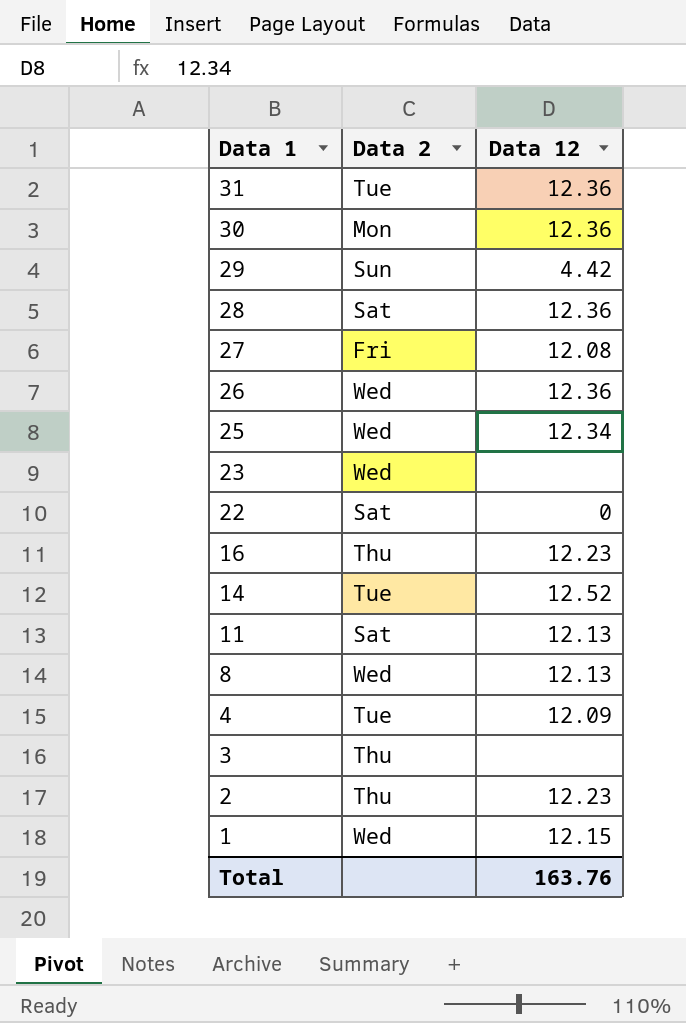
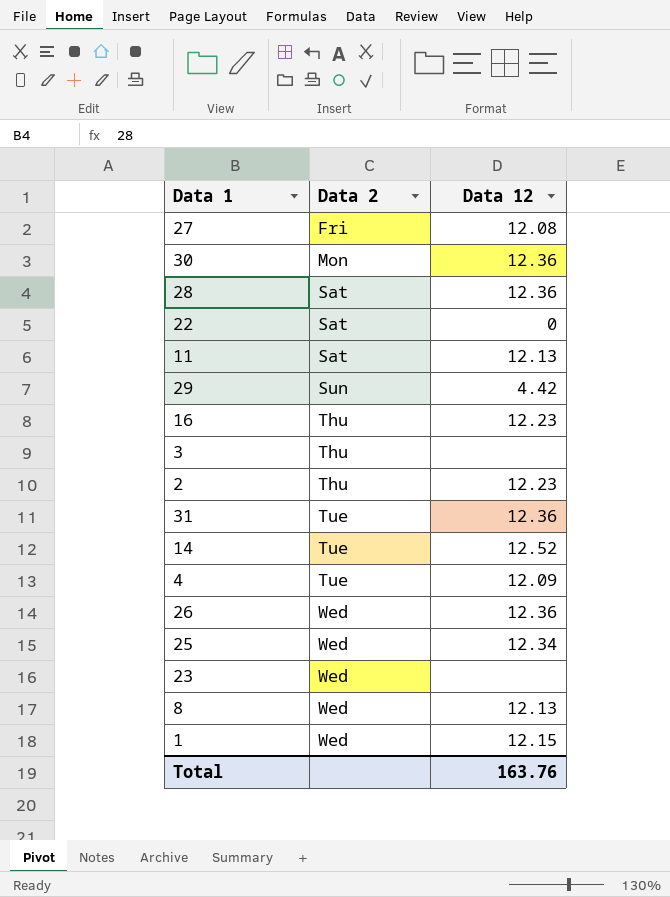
row order: Data 1 descending -> Data 2 ascending

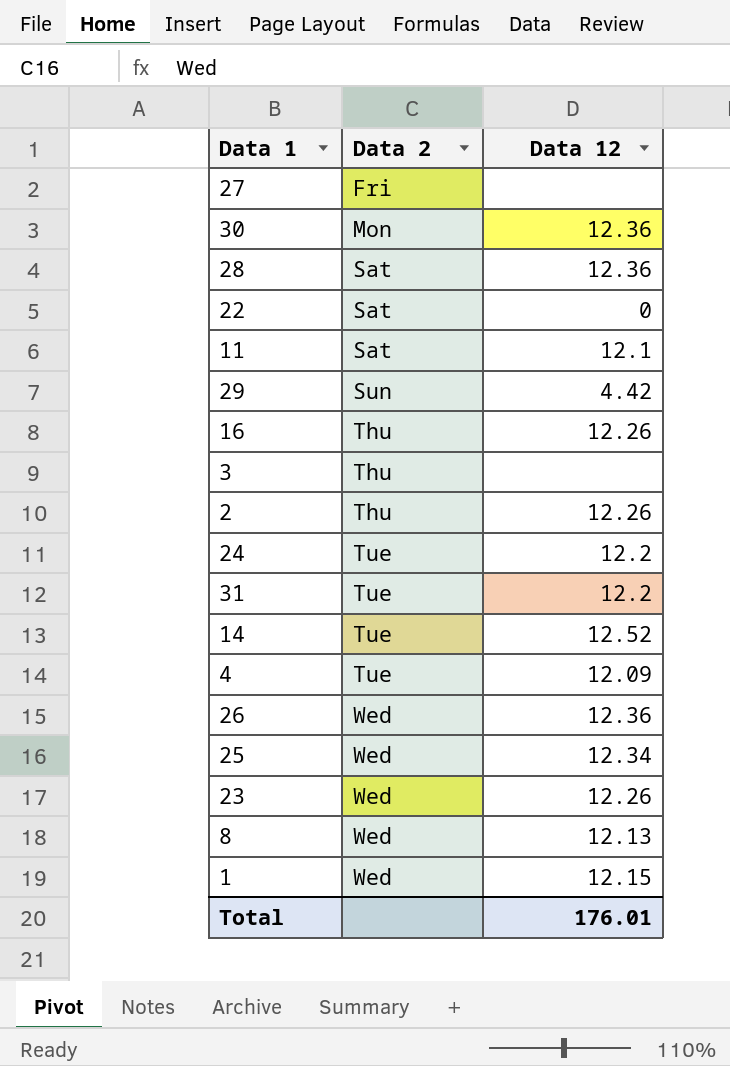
27 | Data 12: 12.08 -> none
11 | Data 12: 12.13 -> 12.1
16 | Data 12: 12.23 -> 12.26
2 | Data 12: 12.23 -> 12.26
row 24: none -> Tue | 12.2
31 | Data 12: 12.36 -> 12.2
23 | Data 12: none -> 12.26
Total | Data 12: 163.76 -> 176.01

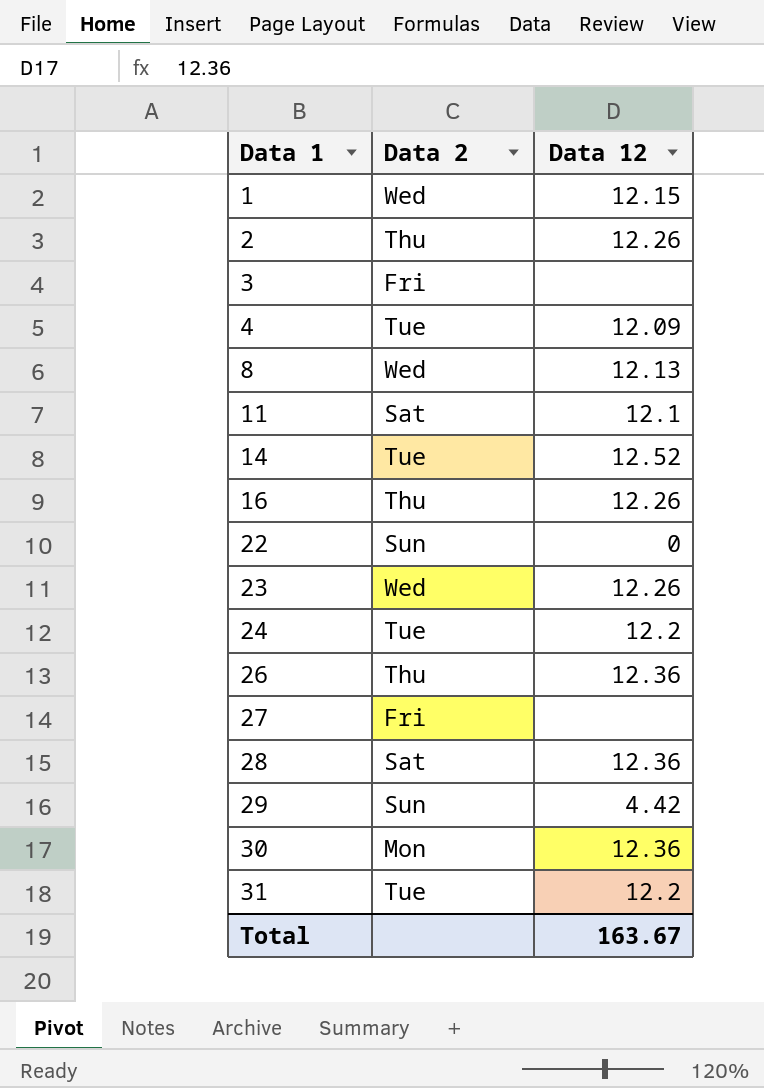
row order: Data 2 ascending -> Data 1 ascending
row 25: Wed | 12.34 -> none
3 | Data 2: Thu -> Fri
22 | Data 2: Sat -> Sun
26 | Data 2: Wed -> Thu
Total | Data 12: 176.01 -> 163.67

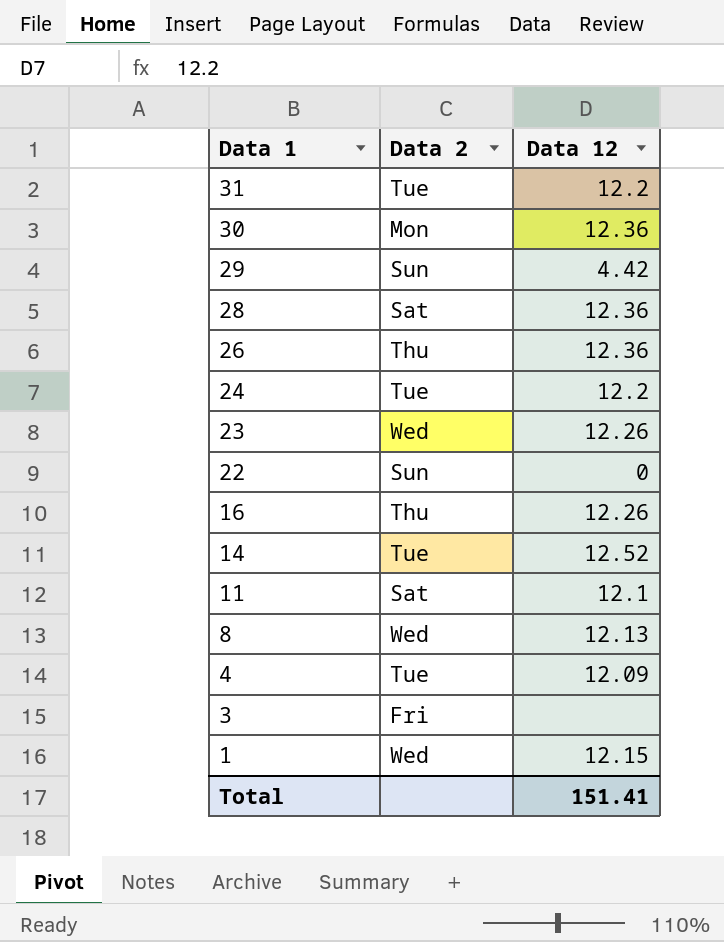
row order: Data 1 ascending -> Data 1 descending
row 2: Thu | 12.26 -> none
row 27: Fri | none -> none
Total | Data 12: 163.67 -> 151.41

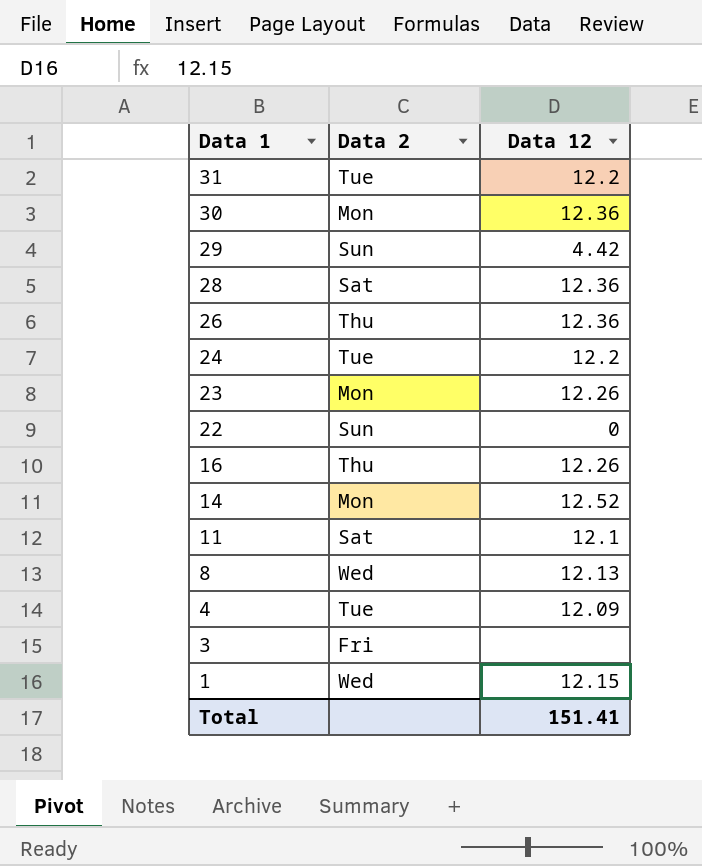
23 | Data 2: Wed -> Mon
14 | Data 2: Tue -> Mon

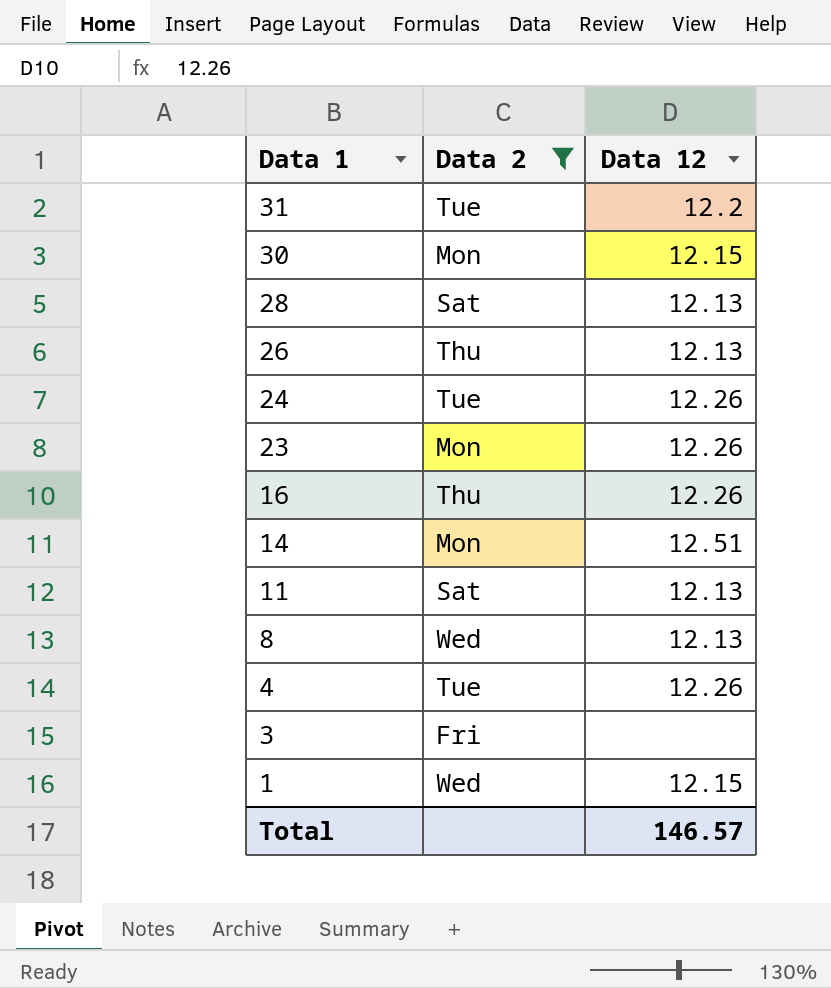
filter: none -> Data 2 != Sun
30 | Data 12: 12.36 -> 12.15
28 | Data 12: 12.36 -> 12.13
26 | Data 12: 12.36 -> 12.13
24 | Data 12: 12.2 -> 12.26
14 | Data 12: 12.52 -> 12.51
11 | Data 12: 12.1 -> 12.13
4 | Data 12: 12.09 -> 12.26
Total | Data 12: 151.41 -> 146.57

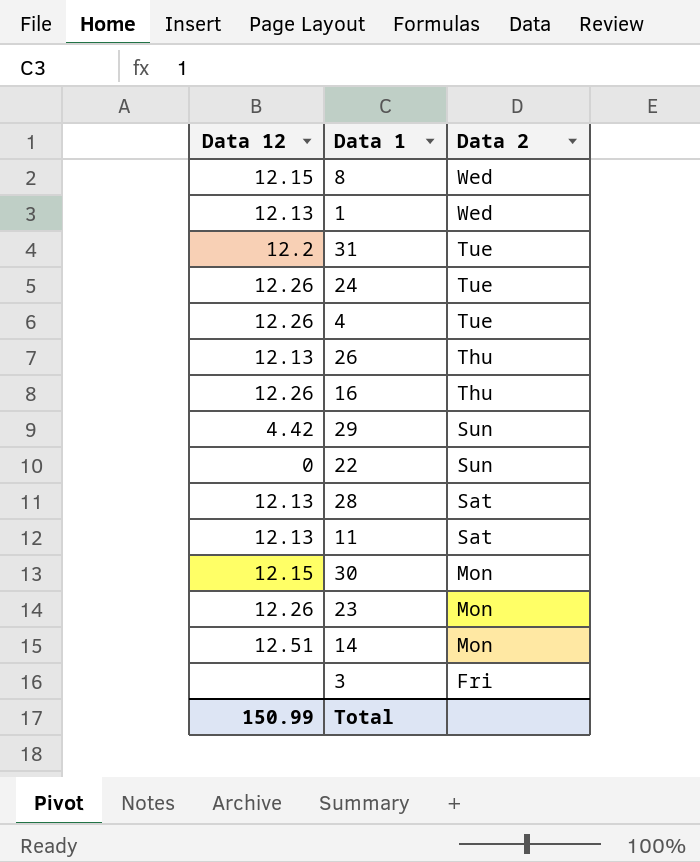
filter: Data 2 != Sun -> none
row order: Data 1 descending -> Data 2 descending
column Data 12 | position: 3 -> 1
8 | Data 12: 12.13 -> 12.15
1 | Data 12: 12.15 -> 12.13
Total | Data 12: 146.57 -> 150.99

